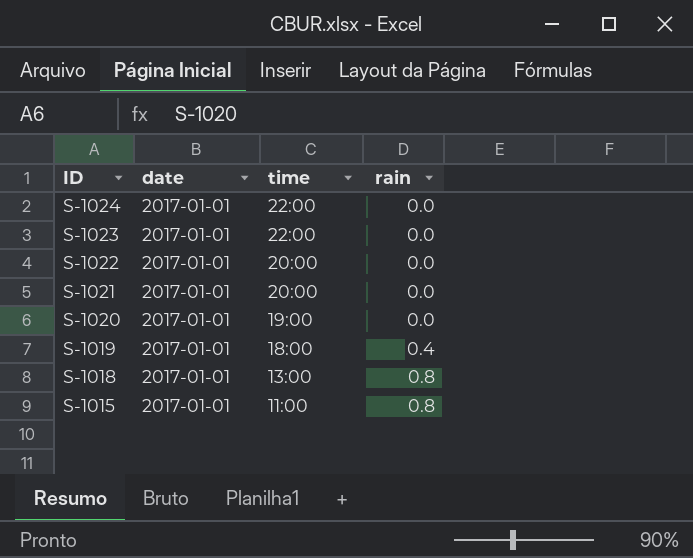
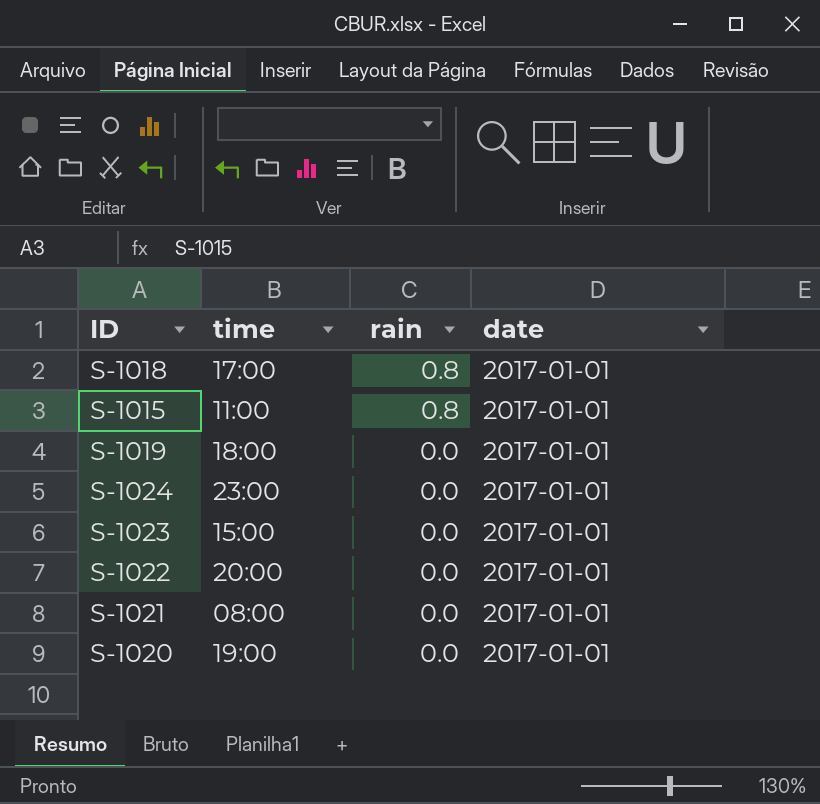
row order: ID descending -> rain descending
column date | position: 2 -> 4
S-1018 | time: 13:00 -> 17:00
S-1019 | rain: 0.4 -> 0.0
S-1024 | time: 22:00 -> 23:00
S-1023 | time: 22:00 -> 15:00
S-1021 | time: 20:00 -> 08:00

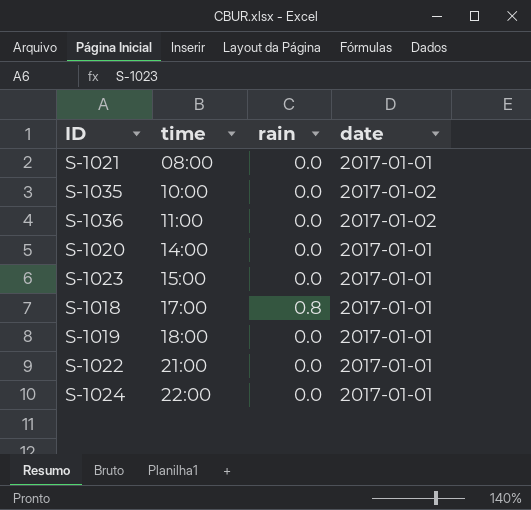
row order: rain descending -> time ascending
row S-1015: 11:00 | 0.8 | 2017-01-01 -> none
row S-1035: none -> 10:00 | 0.0 | 2017-01-02
row S-1036: none -> 11:00 | 0.0 | 2017-01-02
S-1020 | time: 19:00 -> 14:00
S-1022 | time: 20:00 -> 21:00
S-1024 | time: 23:00 -> 22:00

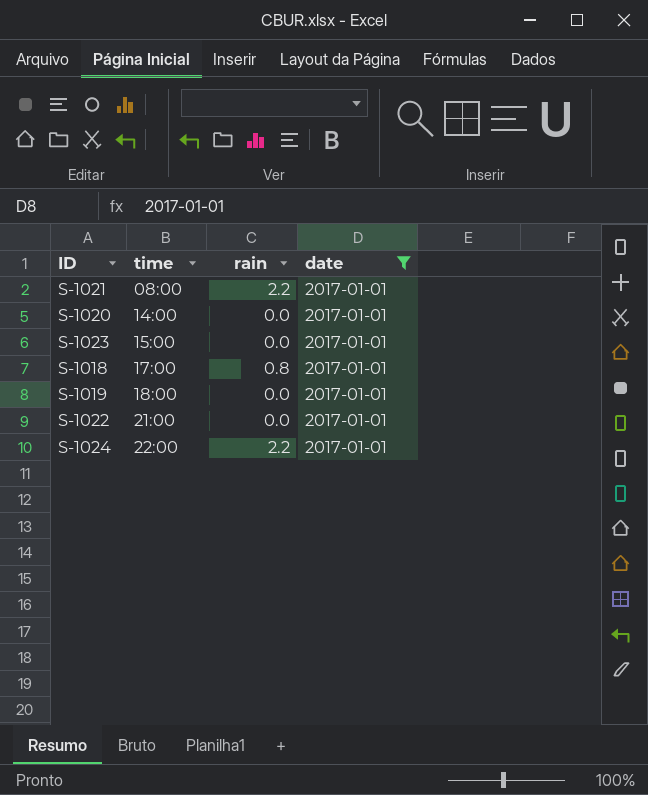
filter: none -> date = 2017-01-01
S-1021 | rain: 0.0 -> 2.2
S-1024 | rain: 0.0 -> 2.2

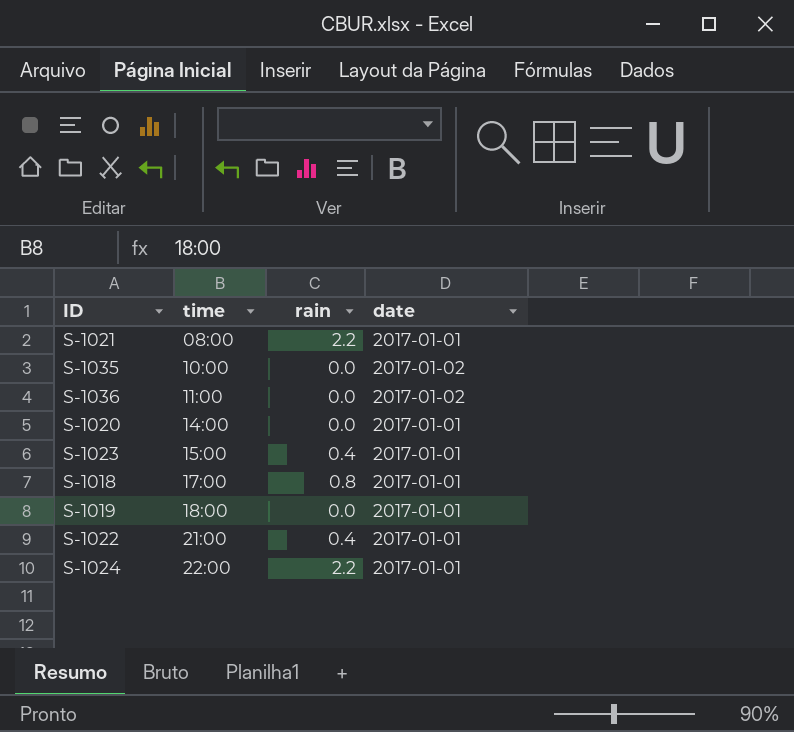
filter: date = 2017-01-01 -> none
S-1023 | rain: 0.0 -> 0.4
S-1022 | rain: 0.0 -> 0.4

